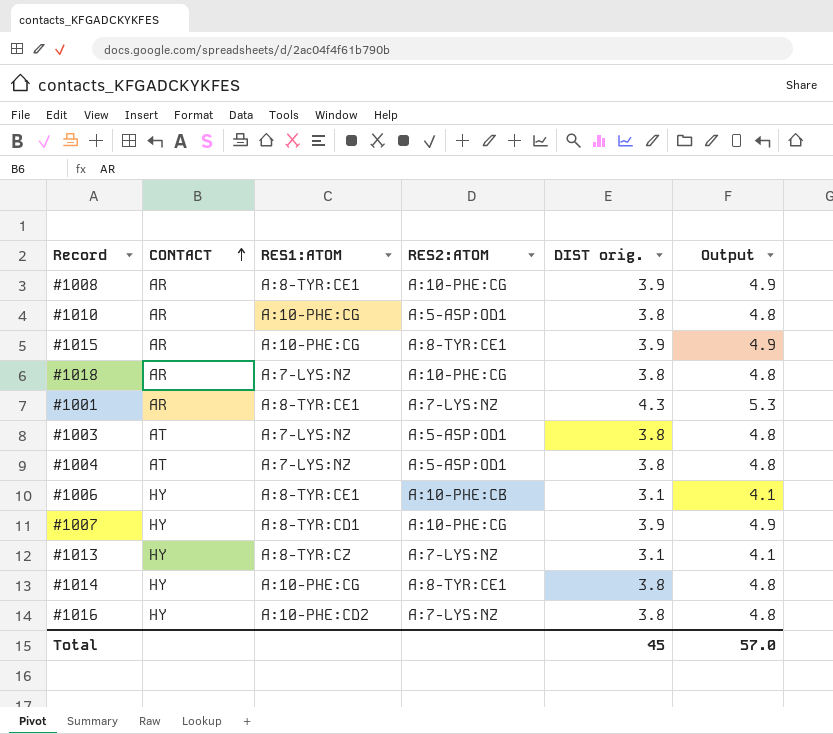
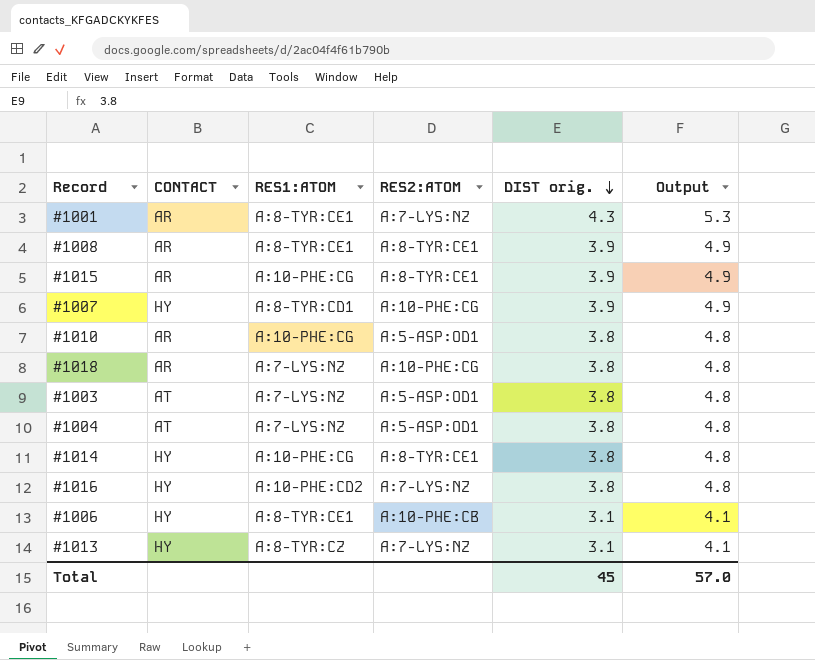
row order: CONTACT ascending -> DIST orig. descending
#1008 | RES2:ATOM: A:10-PHE:CG -> A:8-TYR:CE1

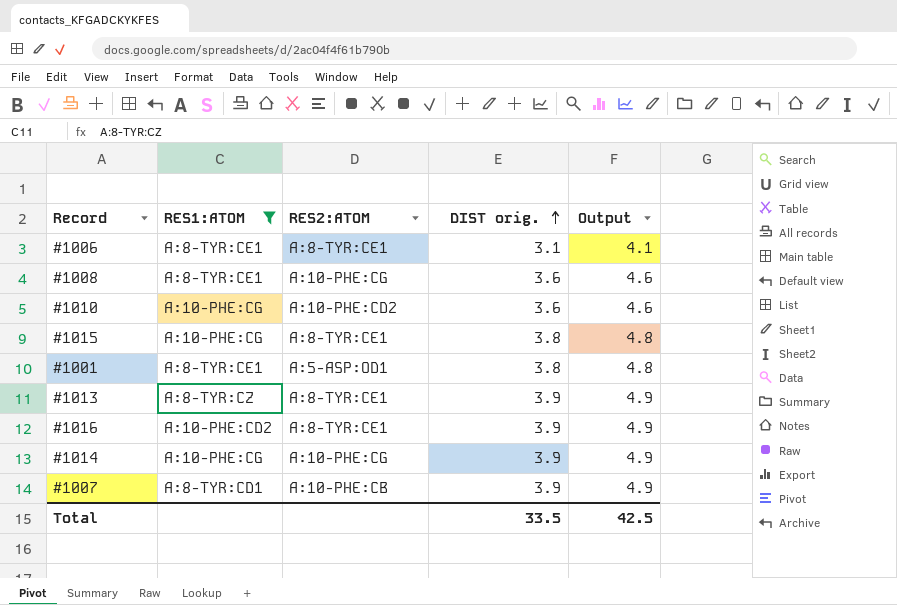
filter: none -> RES1:ATOM != A:7-LYS:NZ
row order: DIST orig. descending -> DIST orig. ascending
column CONTACT | position: 2 -> none
#1006 | RES2:ATOM: A:10-PHE:CB -> A:8-TYR:CE1
#1008 | RES2:ATOM: A:8-TYR:CE1 -> A:10-PHE:CG
#1008 | DIST orig.: 3.9 -> 3.6
#1008 | Output: 4.9 -> 4.6
#1010 | RES2:ATOM: A:5-ASP:OD1 -> A:10-PHE:CD2
#1010 | DIST orig.: 3.8 -> 3.6
#1010 | Output: 4.8 -> 4.6
#1015 | DIST orig.: 3.9 -> 3.8
#1015 | Output: 4.9 -> 4.8
#1001 | RES2:ATOM: A:7-LYS:NZ -> A:5-ASP:OD1
#1001 | DIST orig.: 4.3 -> 3.8
#1001 | Output: 5.3 -> 4.8
#1013 | RES2:ATOM: A:7-LYS:NZ -> A:8-TYR:CE1
#1013 | DIST orig.: 3.1 -> 3.9
#1013 | Output: 4.1 -> 4.9
#1016 | RES2:ATOM: A:7-LYS:NZ -> A:8-TYR:CE1
#1016 | DIST orig.: 3.8 -> 3.9
#1016 | Output: 4.8 -> 4.9
#1014 | RES2:ATOM: A:8-TYR:CE1 -> A:10-PHE:CG
#1014 | DIST orig.: 3.8 -> 3.9
#1014 | Output: 4.8 -> 4.9
#1007 | RES2:ATOM: A:10-PHE:CG -> A:10-PHE:CB
Total | DIST orig.: 45 -> 33.5
Total | Output: 57.0 -> 42.5

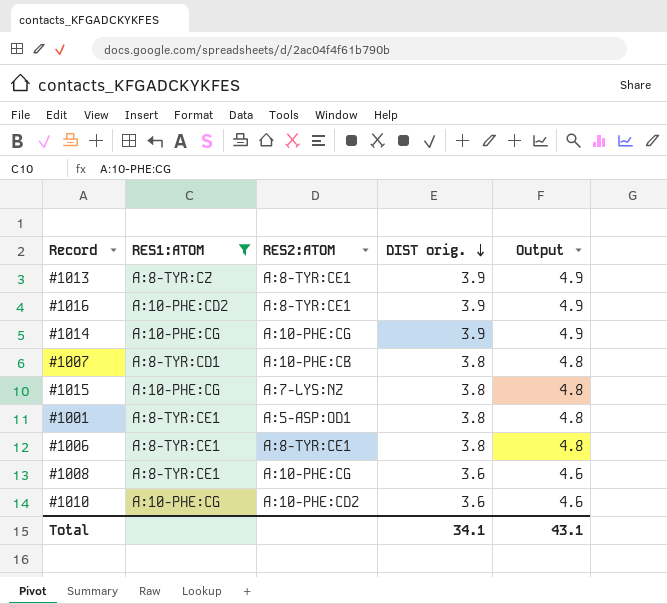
row order: DIST orig. ascending -> DIST orig. descending
#1007 | DIST orig.: 3.9 -> 3.8
#1007 | Output: 4.9 -> 4.8
#1015 | RES2:ATOM: A:8-TYR:CE1 -> A:7-LYS:NZ
#1006 | DIST orig.: 3.1 -> 3.8
#1006 | Output: 4.1 -> 4.8
Total | DIST orig.: 33.5 -> 34.1
Total | Output: 42.5 -> 43.1

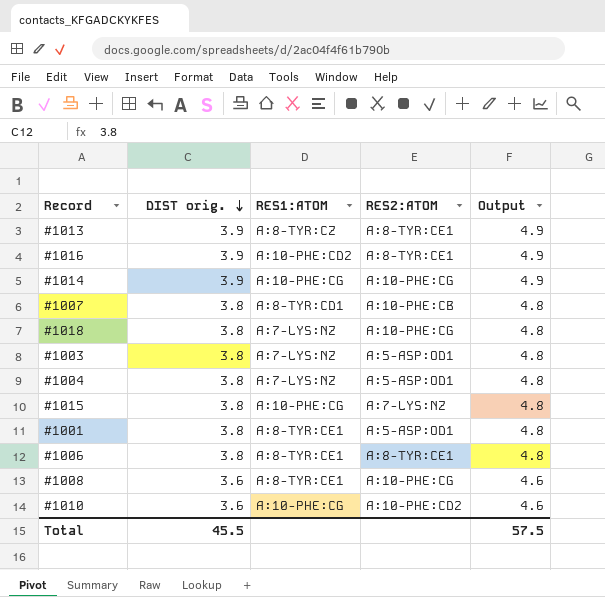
filter: RES1:ATOM != A:7-LYS:NZ -> none
column DIST orig. | position: 4 -> 2
Total | DIST orig.: 34.1 -> 45.5
Total | Output: 43.1 -> 57.5

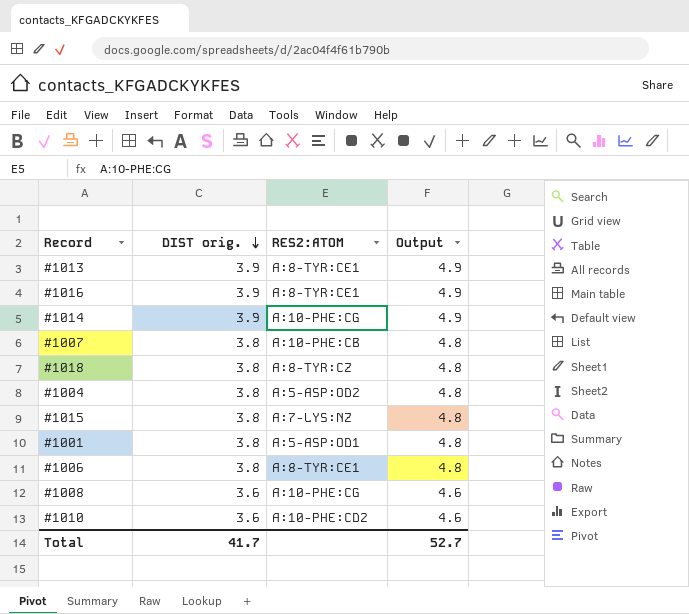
column RES1:ATOM | position: 3 -> none
row #1003: 3.8 | A:7-LYS:NZ | A:5-ASP:OD1 | 4.8 -> none
#1018 | RES2:ATOM: A:10-PHE:CG -> A:8-TYR:CZ
#1004 | RES2:ATOM: A:5-ASP:OD1 -> A:5-ASP:OD2
Total | DIST orig.: 45.5 -> 41.7
Total | Output: 57.5 -> 52.7

